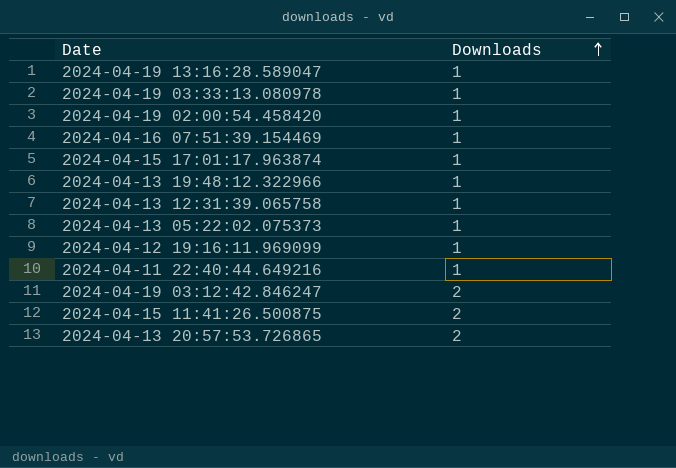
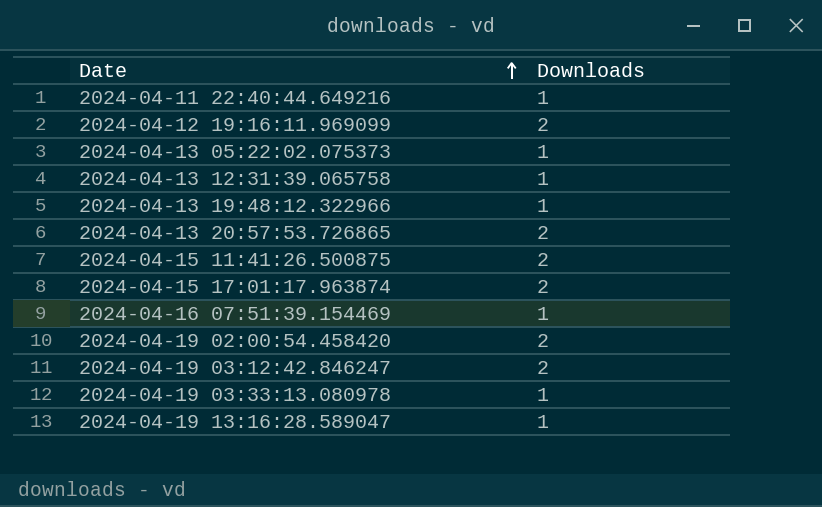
row order: Downloads ascending -> Date ascending
2024-04-12 19:16:11.969099 | Downloads: 1 -> 2
2024-04-15 17:01:17.963874 | Downloads: 1 -> 2
2024-04-19 02:00:54.458420 | Downloads: 1 -> 2

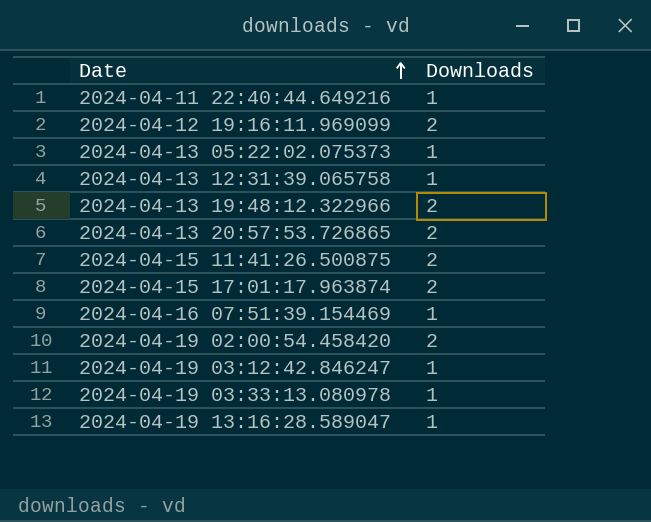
2024-04-13 19:48:12.322966 | Downloads: 1 -> 2
2024-04-19 03:12:42.846247 | Downloads: 2 -> 1

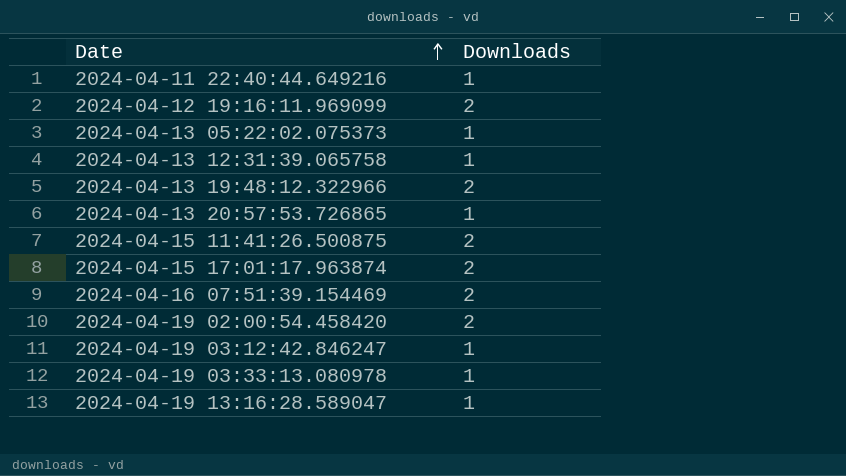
2024-04-13 20:57:53.726865 | Downloads: 2 -> 1
2024-04-16 07:51:39.154469 | Downloads: 1 -> 2

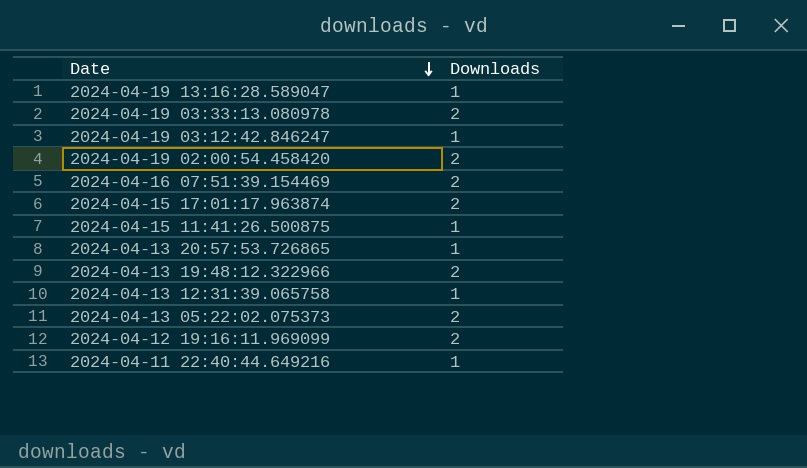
row order: Date ascending -> Date descending
2024-04-19 03:33:13.080978 | Downloads: 1 -> 2
2024-04-15 11:41:26.500875 | Downloads: 2 -> 1
2024-04-13 05:22:02.075373 | Downloads: 1 -> 2

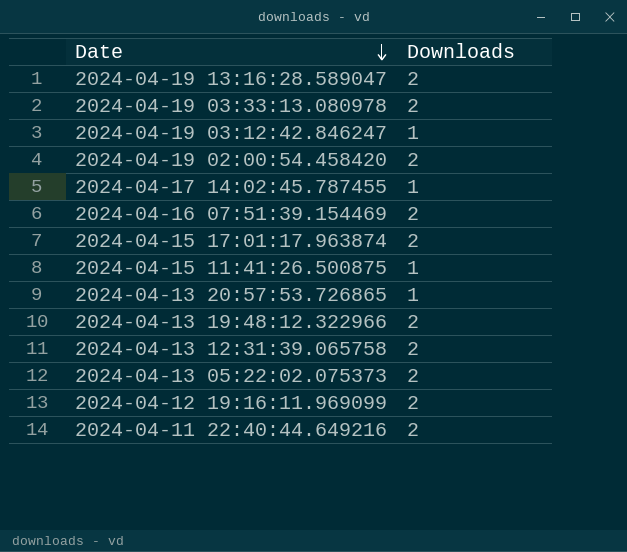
2024-04-19 13:16:28.589047 | Downloads: 1 -> 2
row 2024-04-17 14:02:45.787455: none -> 1
2024-04-13 12:31:39.065758 | Downloads: 1 -> 2
2024-04-11 22:40:44.649216 | Downloads: 1 -> 2

